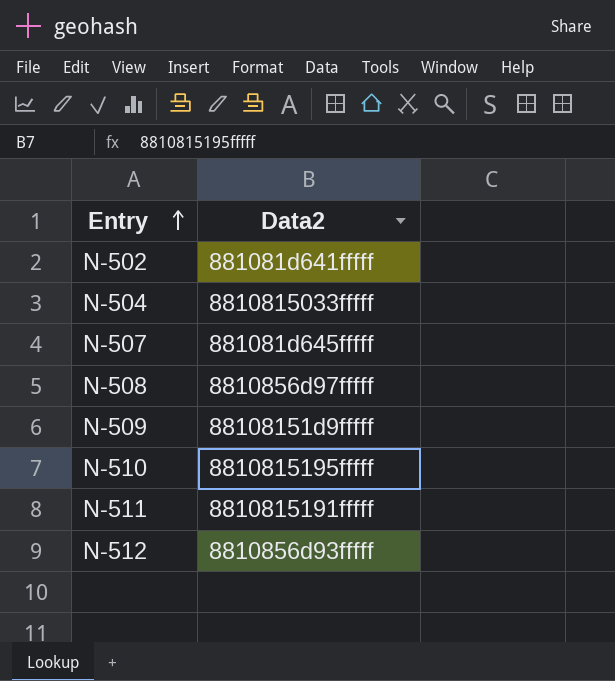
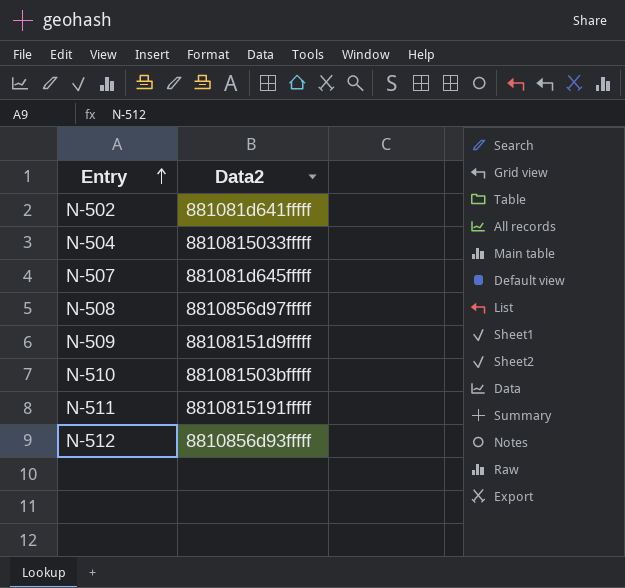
N-510 | Data2: 8810815195fffff -> 881081503bfffff

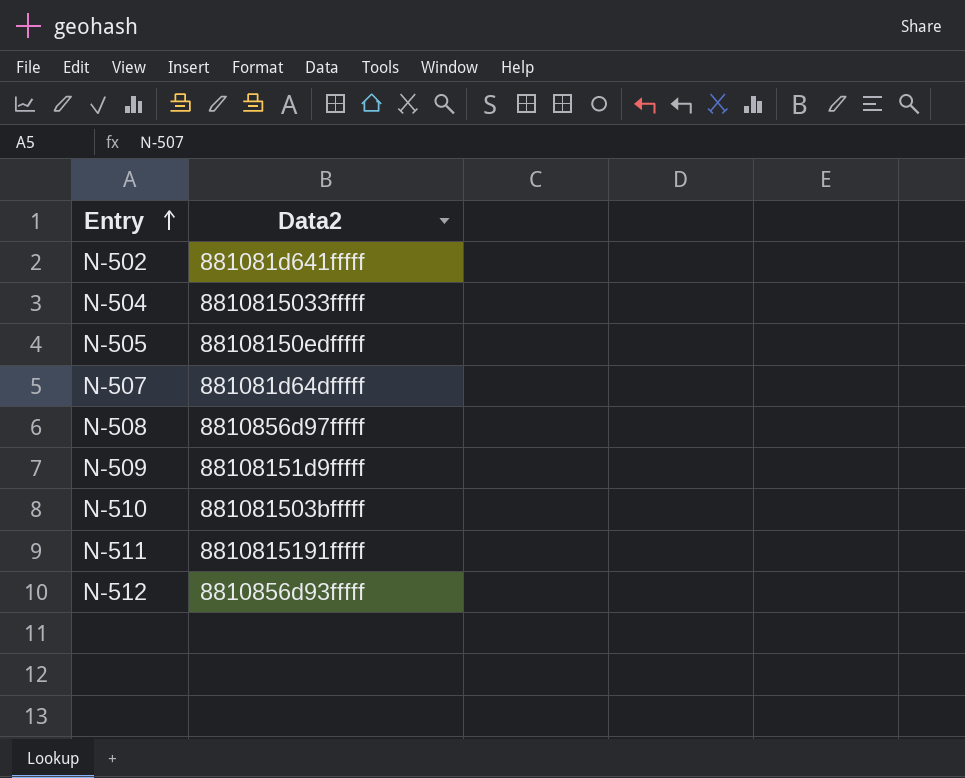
row N-505: none -> 88108150edfffff
N-507 | Data2: 881081d645fffff -> 881081d64dfffff

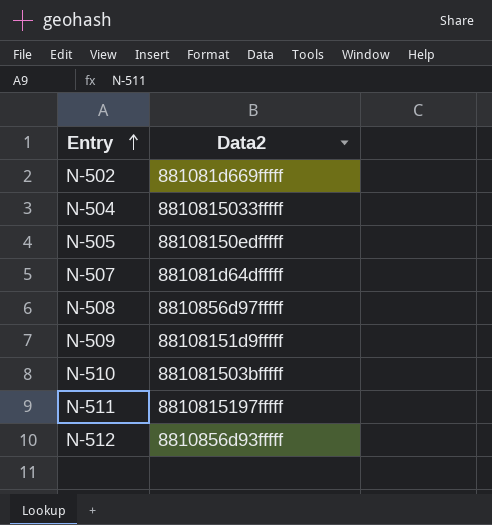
N-502 | Data2: 881081d641fffff -> 881081d669fffff
N-511 | Data2: 8810815191fffff -> 8810815197fffff

